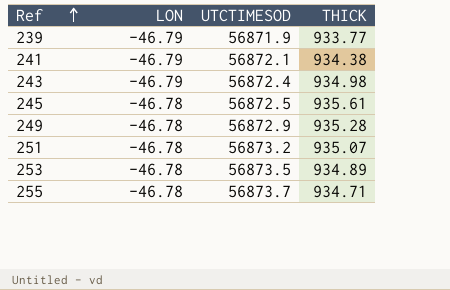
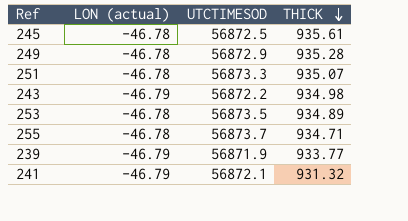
row order: Ref ascending -> THICK descending
column name: LON -> LON (actual)
251 | UTCTIMESOD: 56873.2 -> 56873.3
243 | UTCTIMESOD: 56872.4 -> 56872.2
241 | THICK: 934.38 -> 931.32

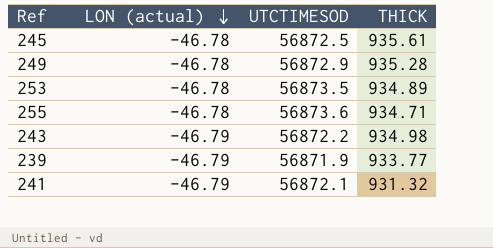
row order: THICK descending -> LON (actual) descending
row 251: -46.78 | 56873.3 | 935.07 -> none
255 | UTCTIMESOD: 56873.7 -> 56873.6

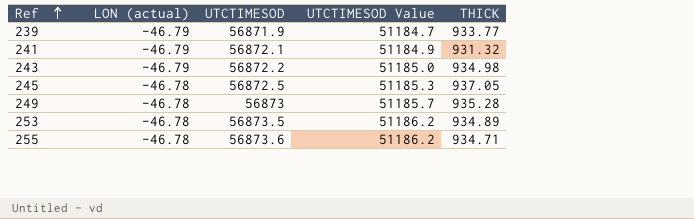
row order: LON (actual) descending -> Ref ascending
column UTCTIMESOD Value | formula: none -> [UTCTIMESOD] * 0.9
245 | THICK: 935.61 -> 937.05
249 | UTCTIMESOD: 56872.9 -> 56873

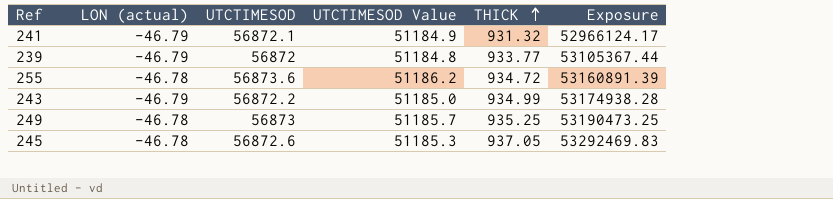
row order: Ref ascending -> THICK ascending
column Exposure | formula: none -> [UTCTIMESOD] * [THICK]
row 253: -46.78 | 56873.5 | 51186.2 | 934.89 -> none
239 | UTCTIMESOD: 56871.9 -> 56872
239 | UTCTIMESOD Value: 51184.7 -> 51184.8
255 | THICK: 934.71 -> 934.72
243 | THICK: 934.98 -> 934.99
249 | THICK: 935.28 -> 935.25
245 | UTCTIMESOD: 56872.5 -> 56872.6

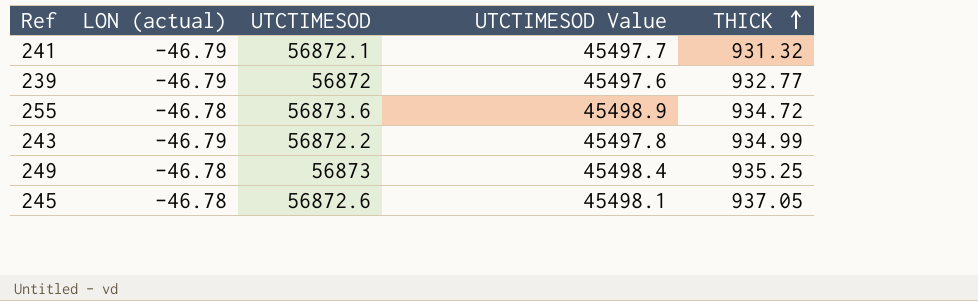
column Exposure | formula: [UTCTIMESOD] * [THICK] -> none
column UTCTIMESOD Value | formula: [UTCTIMESOD] * 0.9 -> [UTCTIMESOD] * 0.8
239 | THICK: 933.77 -> 932.77

